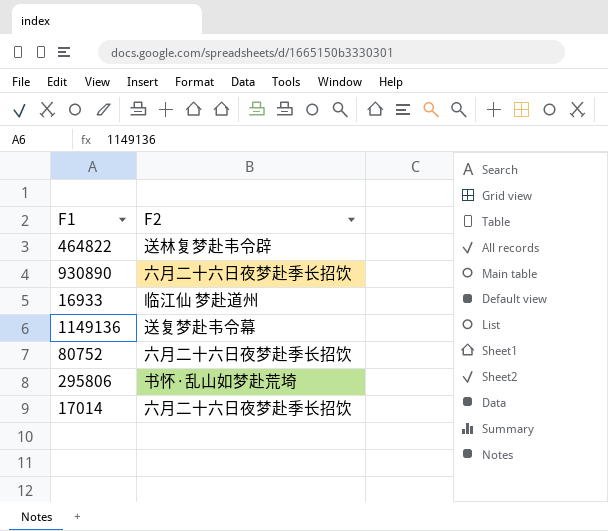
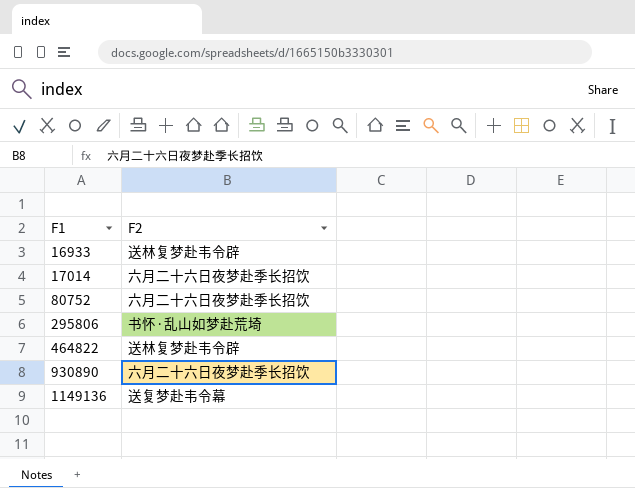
row order: none -> F1 ascending
16933 | F2: 临江仙 梦赴道州 -> 送林复梦赴韦令辟

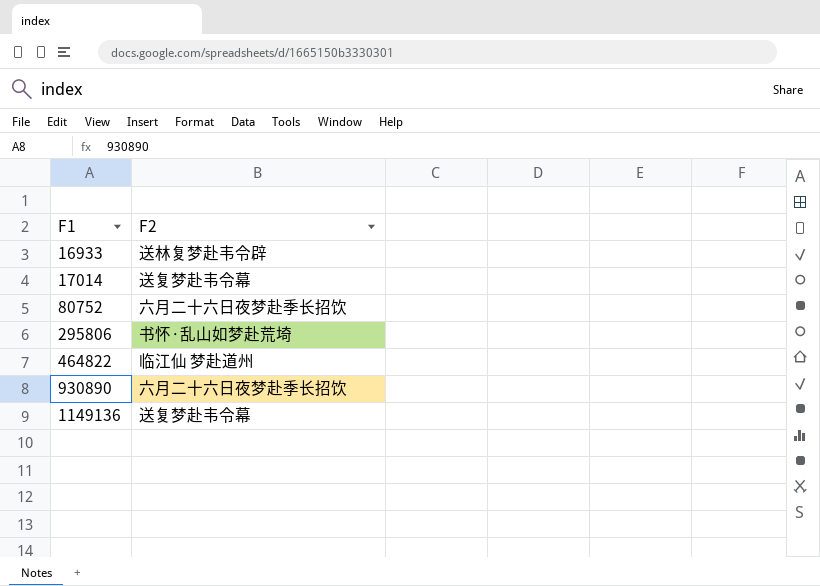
17014 | F2: 六月二十六日夜梦赴季长招饮 -> 送复梦赴韦令幕
464822 | F2: 送林复梦赴韦令辟 -> 临江仙 梦赴道州

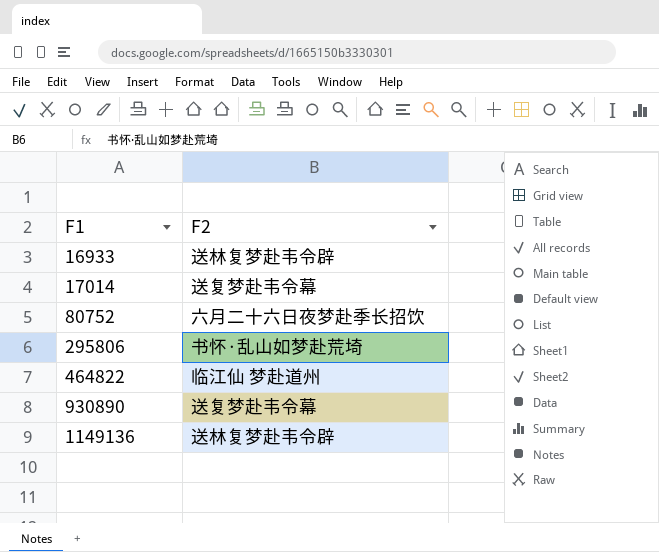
930890 | F2: 六月二十六日夜梦赴季长招饮 -> 送复梦赴韦令幕
1149136 | F2: 送复梦赴韦令幕 -> 送林复梦赴韦令辟

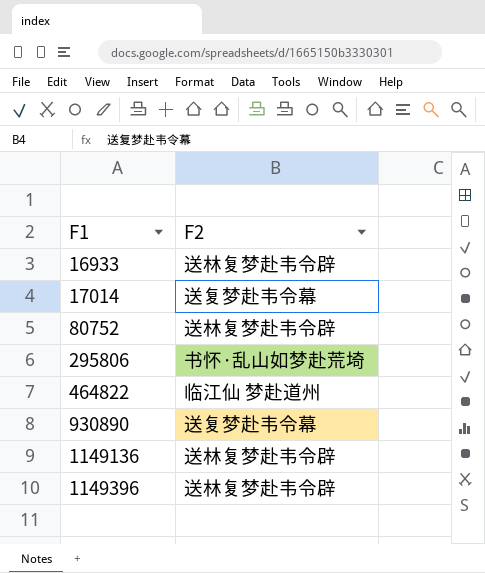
80752 | F2: 六月二十六日夜梦赴季长招饮 -> 送林复梦赴韦令辟
row 1149396: none -> 送林复梦赴韦令辟

